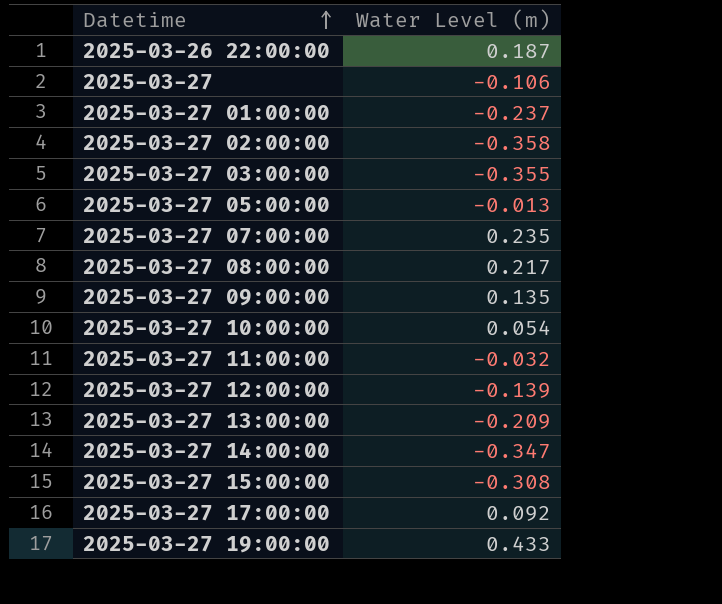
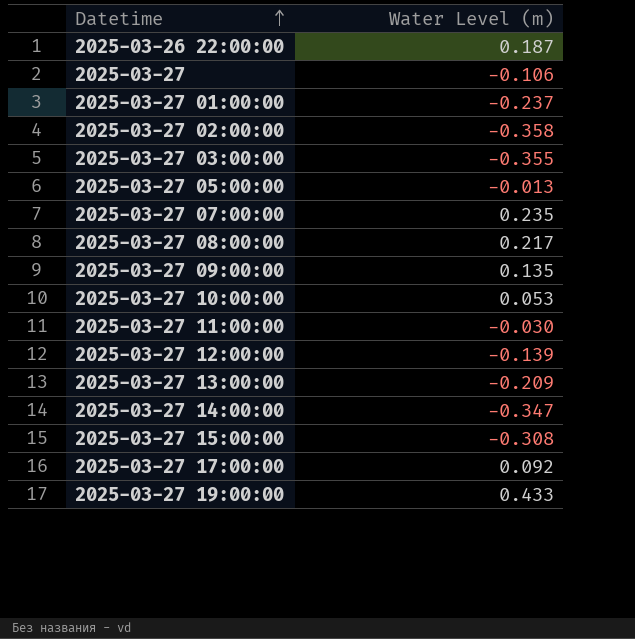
2025-03-27 10:00:00 | Water Level (m): 0.054 -> 0.053
2025-03-27 11:00:00 | Water Level (m): -0.032 -> -0.030

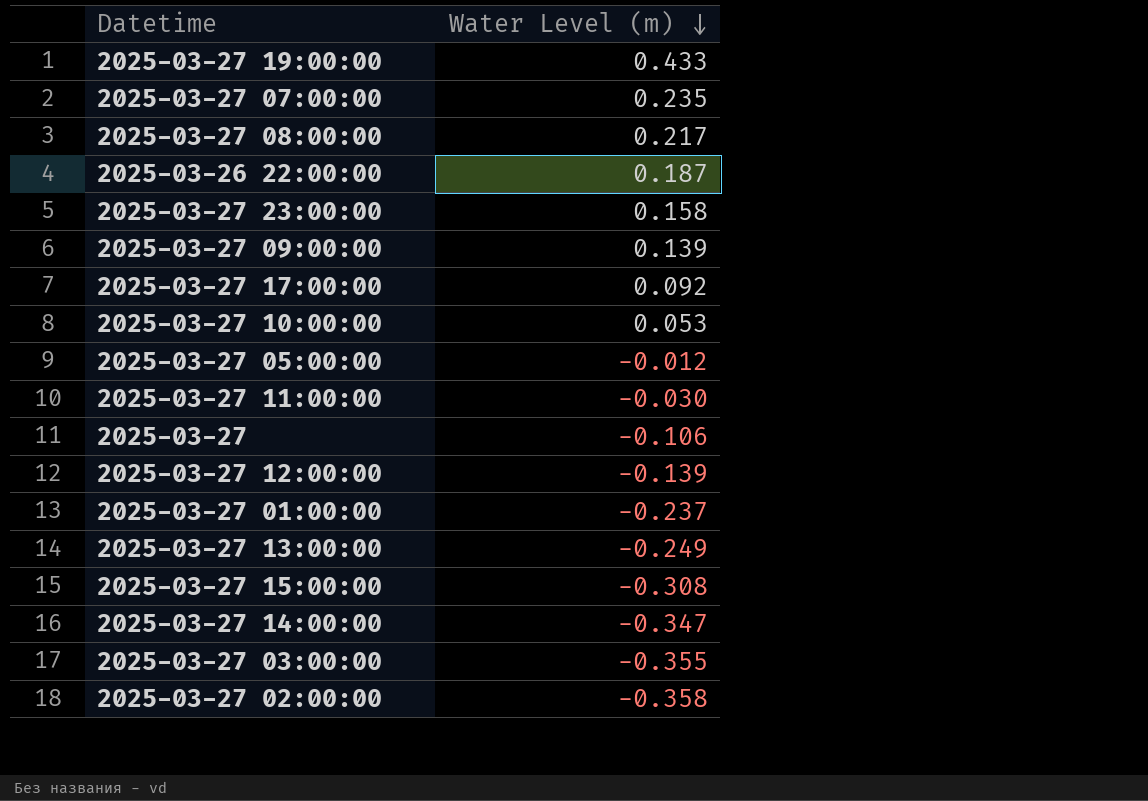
row order: Datetime ascending -> Water Level (m) descending
row 2025-03-27 23:00:00: none -> 0.158
2025-03-27 09:00:00 | Water Level (m): 0.135 -> 0.139
2025-03-27 05:00:00 | Water Level (m): -0.013 -> -0.012
2025-03-27 13:00:00 | Water Level (m): -0.209 -> -0.249

